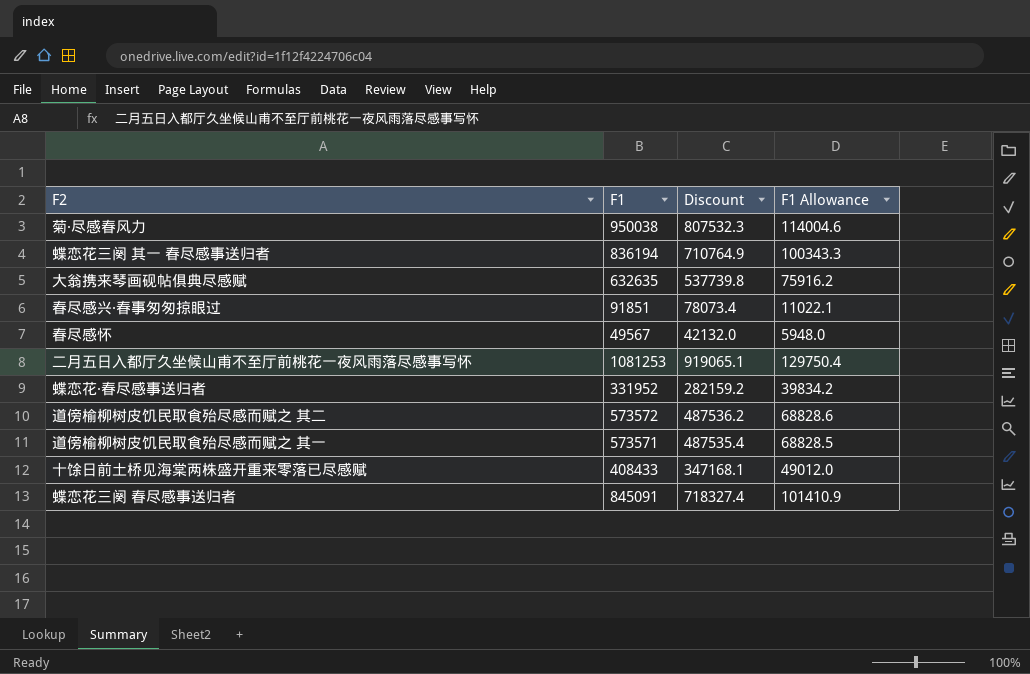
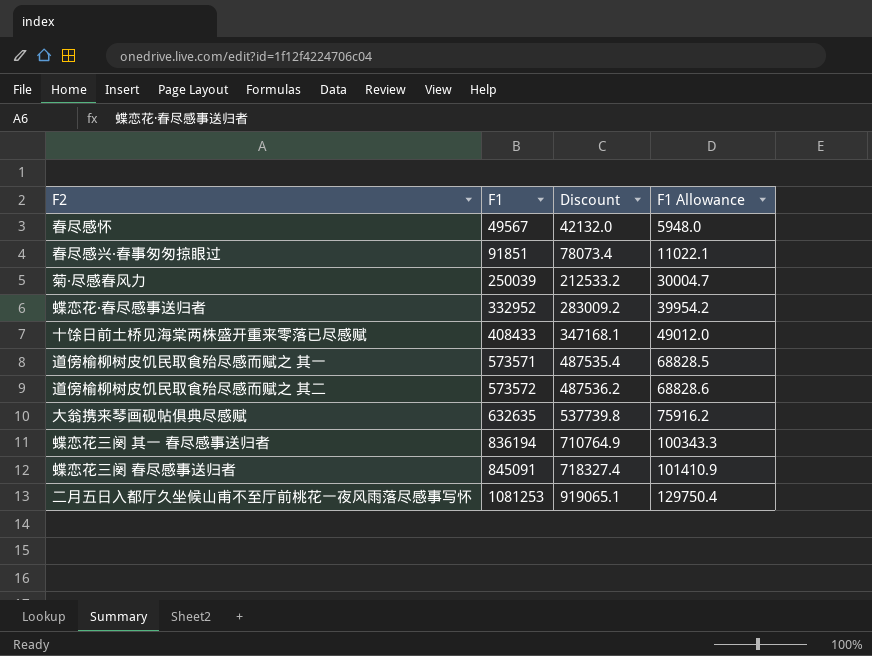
row order: none -> F1 ascending
菊·尽感春风力 | F1: 950038 -> 250039
菊·尽感春风力 | Discount: 807532.3 -> 212533.2
菊·尽感春风力 | F1 Allowance: 114004.6 -> 30004.7
蝶恋花·春尽感事送归者 | F1: 331952 -> 332952
蝶恋花·春尽感事送归者 | Discount: 282159.2 -> 283009.2
蝶恋花·春尽感事送归者 | F1 Allowance: 39834.2 -> 39954.2

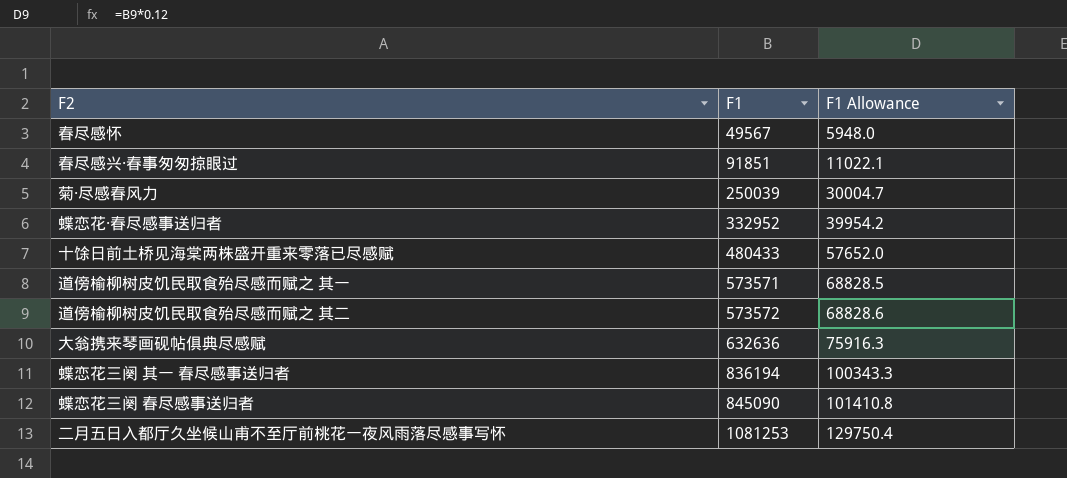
column Discount | formula: [F1] * 0.85 -> none
十馀日前土桥见海棠两株盛开重来零落已尽感赋 | F1: 408433 -> 480433
十馀日前土桥见海棠两株盛开重来零落已尽感赋 | F1 Allowance: 49012.0 -> 57652.0
大翁携来琴画砚帖俱典尽感赋 | F1: 632635 -> 632636
大翁携来琴画砚帖俱典尽感赋 | F1 Allowance: 75916.2 -> 75916.3
蝶恋花三阕 春尽感事送归者 | F1: 845091 -> 845090
蝶恋花三阕 春尽感事送归者 | F1 Allowance: 101410.9 -> 101410.8

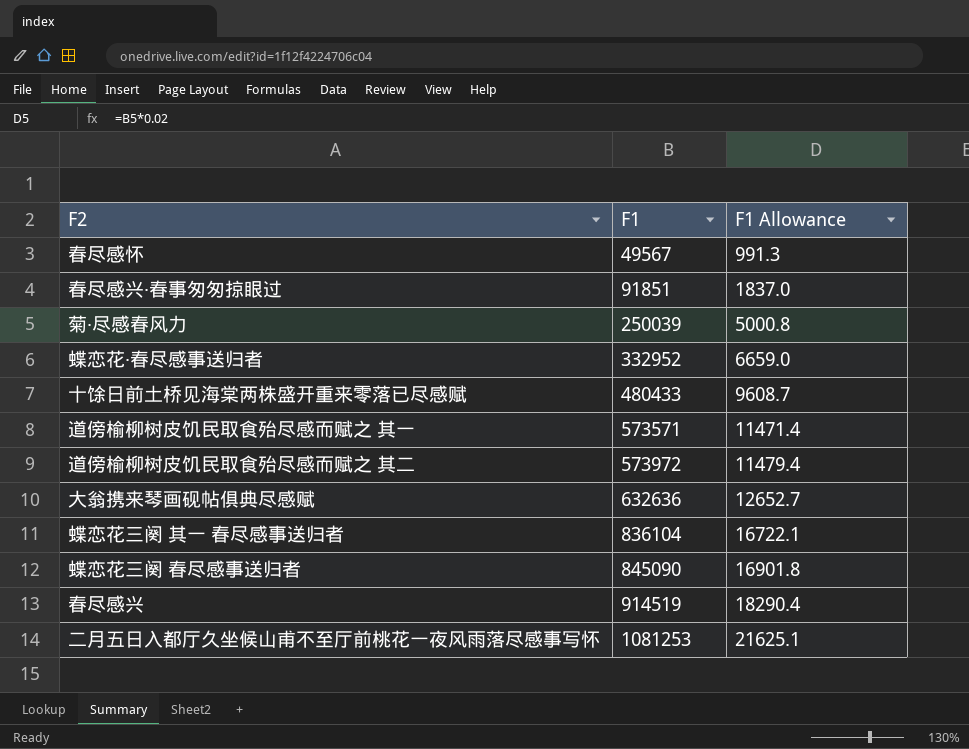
column F1 Allowance | formula: [F1] * 0.12 -> [F1] * 0.02
道傍榆柳树皮饥民取食殆尽感而赋之 其二 | F1: 573572 -> 573972
蝶恋花三阕 其一 春尽感事送归者 | F1: 836194 -> 836104
row 春尽感兴: none -> 914519 | 18290.4

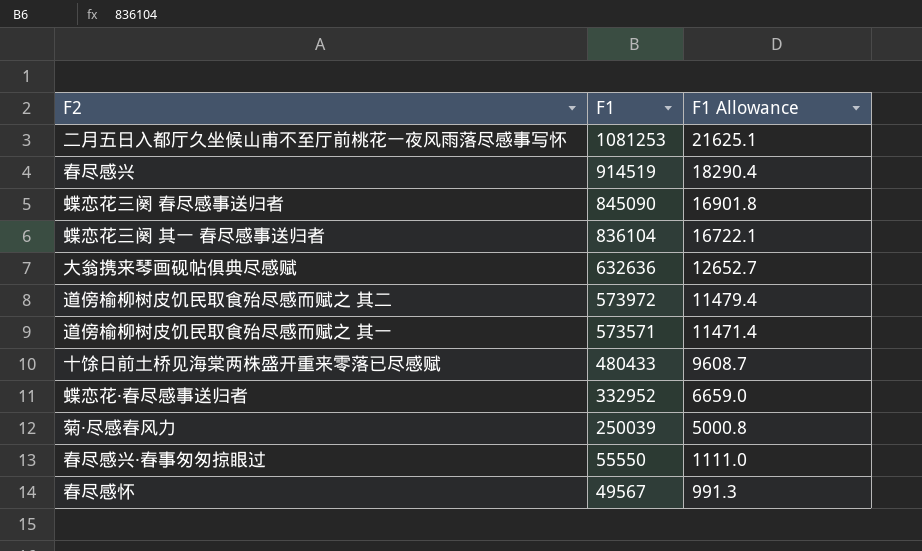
row order: F1 ascending -> F1 descending
春尽感兴·春事匆匆掠眼过 | F1: 91851 -> 55550
春尽感兴·春事匆匆掠眼过 | F1 Allowance: 1837.0 -> 1111.0

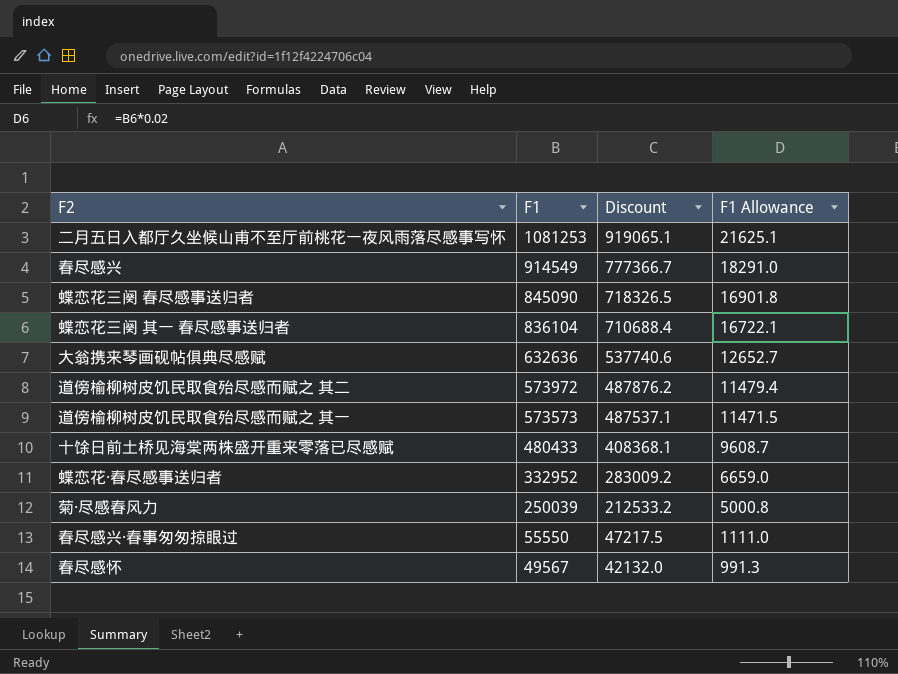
column Discount | formula: none -> [F1] * 0.85
春尽感兴 | F1: 914519 -> 914549
春尽感兴 | F1 Allowance: 18290.4 -> 18291.0
道傍榆柳树皮饥民取食殆尽感而赋之 其一 | F1: 573571 -> 573573
道傍榆柳树皮饥民取食殆尽感而赋之 其一 | F1 Allowance: 11471.4 -> 11471.5

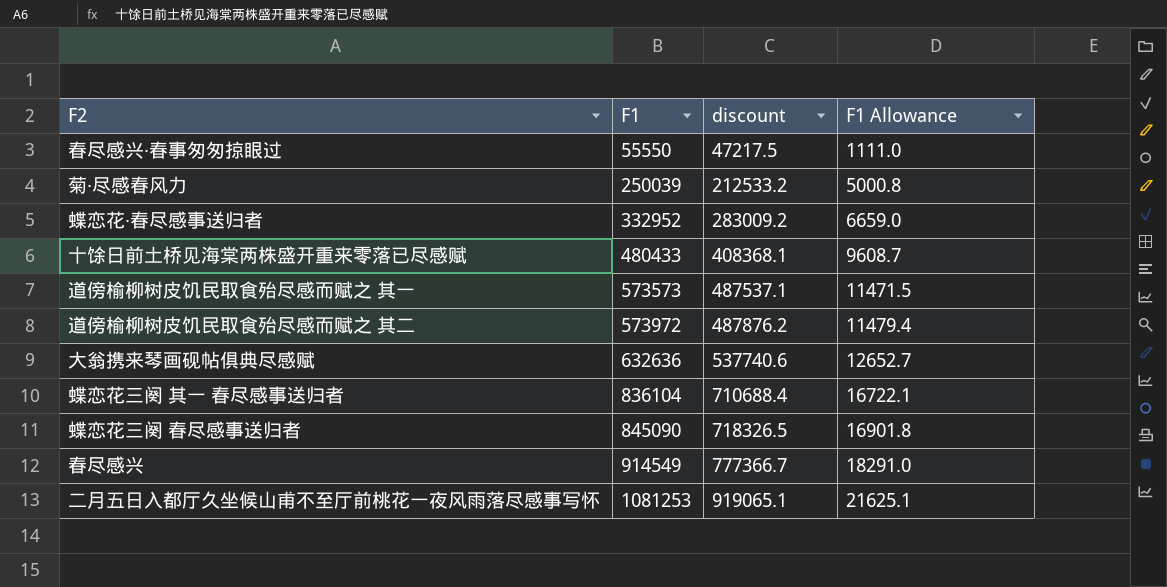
row order: F1 descending -> F1 ascending
column name: Discount -> discount
row 春尽感怀: 49567 | 42132.0 | 991.3 -> none

